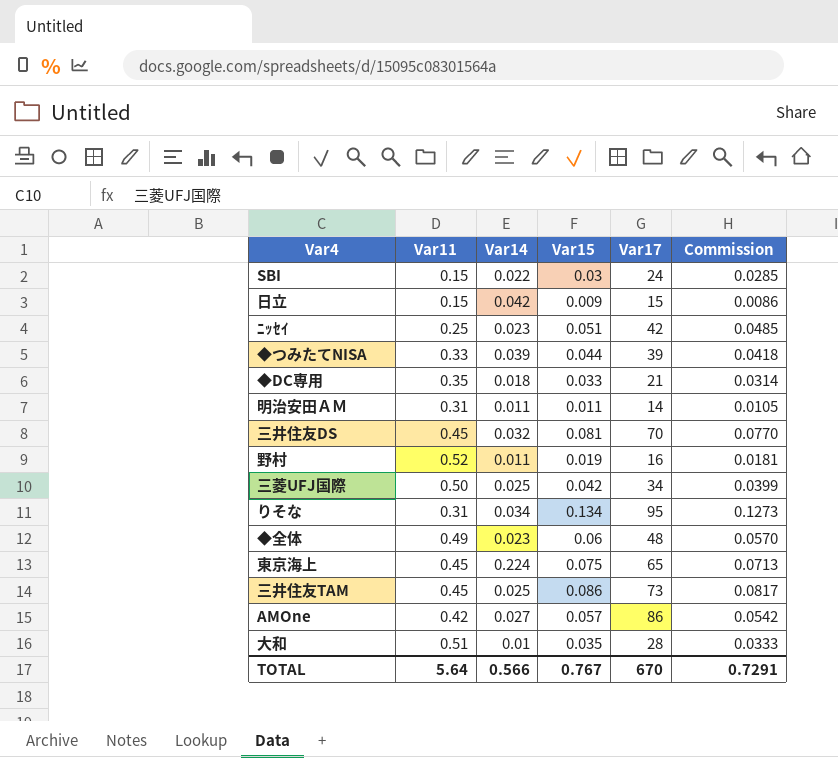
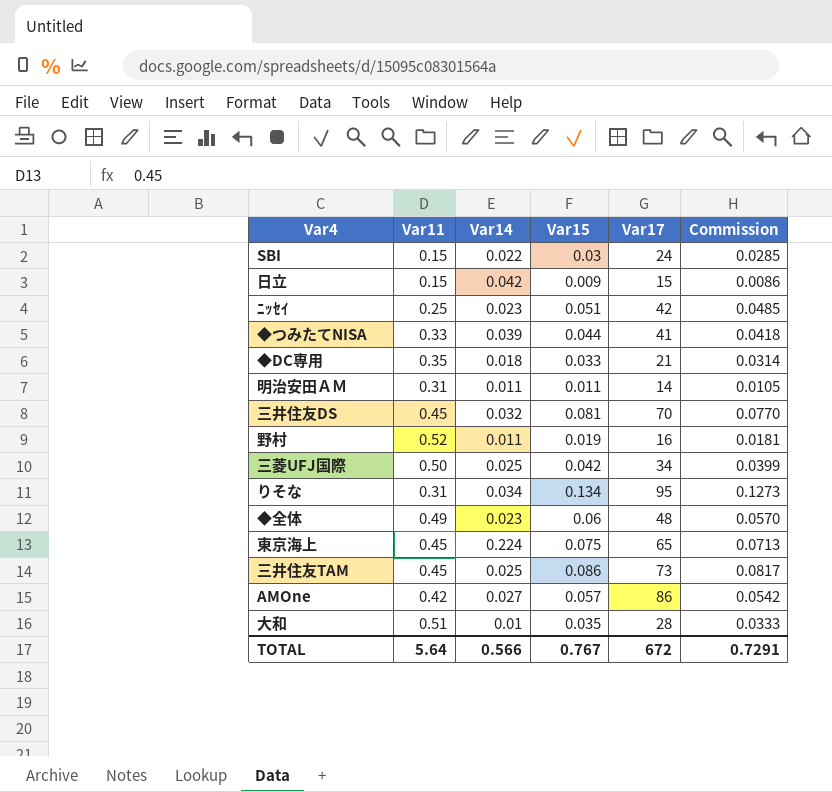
◆つみたてNISA | Var17: 39 -> 41
TOTAL | Var17: 670 -> 672

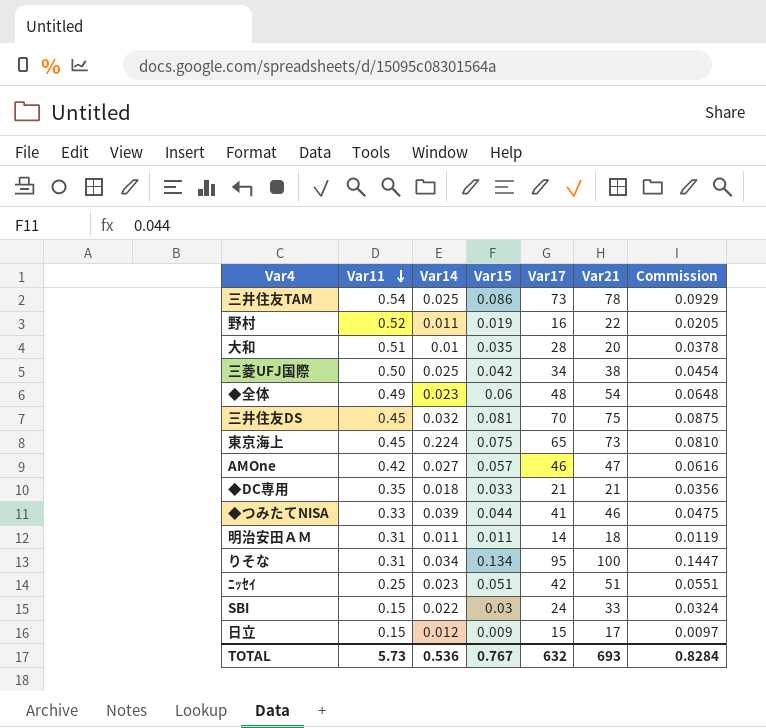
row order: none -> Var11 descending
column Var21 | position: none -> 6
column Commission | formula: [Var15] * 0.95 -> [Var15] * 1.08
三井住友TAM | Var11: 0.45 -> 0.54
AMOne | Var17: 86 -> 46
日立 | Var14: 0.042 -> 0.012
TOTAL | Var11: 5.64 -> 5.73
TOTAL | Var14: 0.566 -> 0.536
TOTAL | Var17: 672 -> 632
TOTAL | Commission: 0.7291 -> 0.8284

